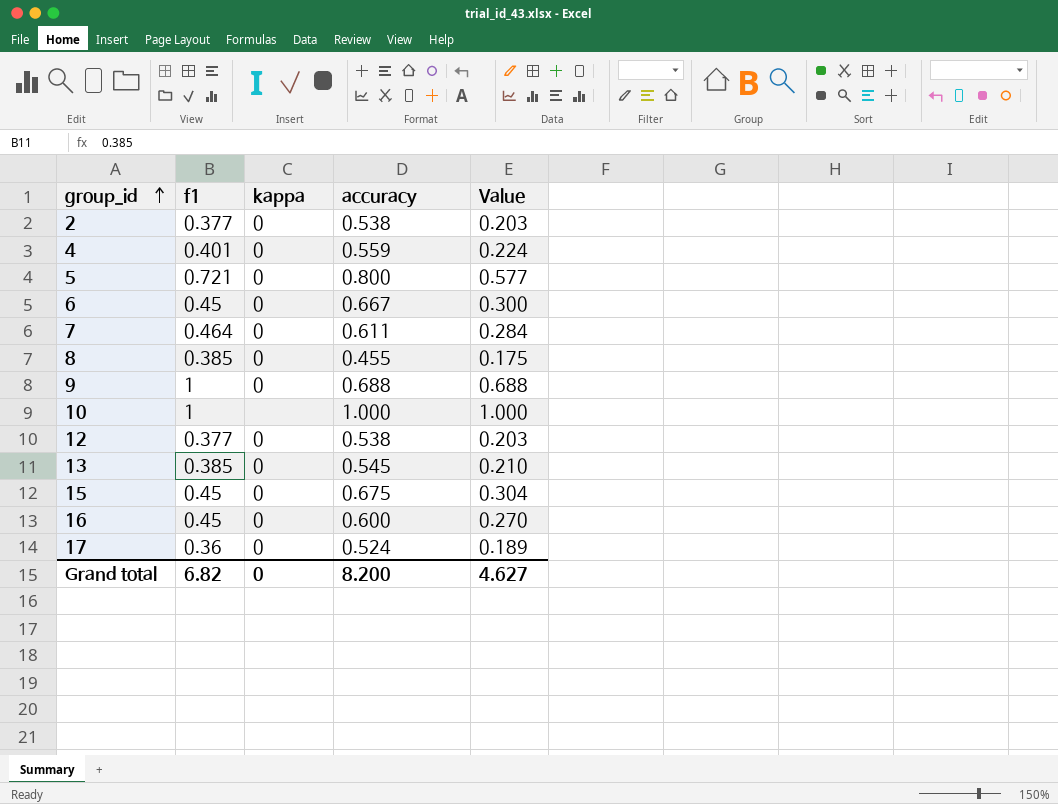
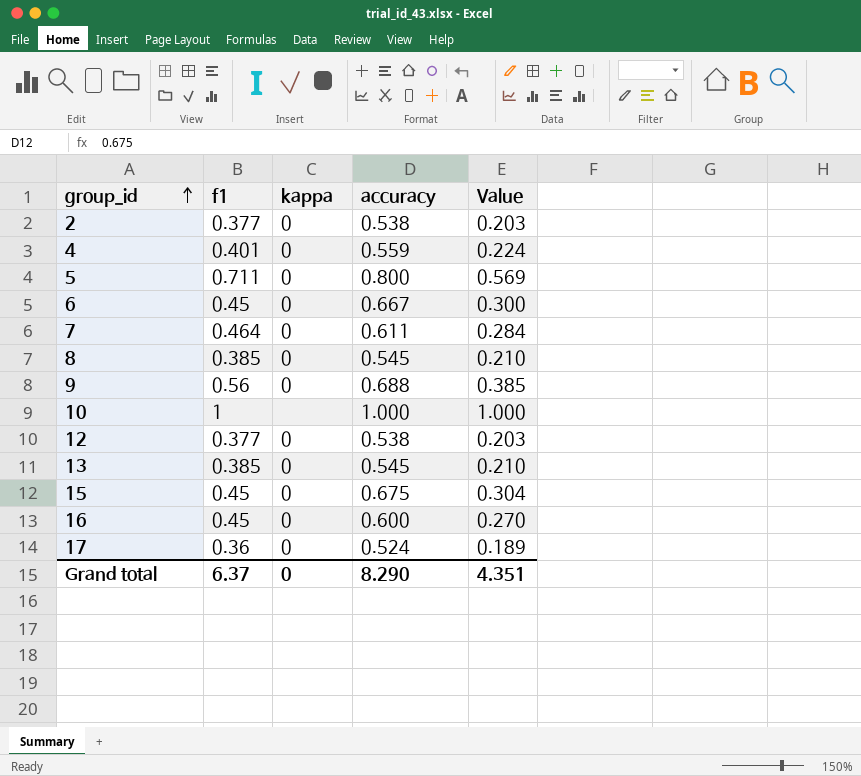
5 | f1: 0.721 -> 0.711
5 | Value: 0.577 -> 0.569
8 | accuracy: 0.455 -> 0.545
8 | Value: 0.175 -> 0.210
9 | f1: 1 -> 0.56
9 | Value: 0.688 -> 0.385
Grand total | f1: 6.82 -> 6.37
Grand total | accuracy: 8.200 -> 8.290
Grand total | Value: 4.627 -> 4.351

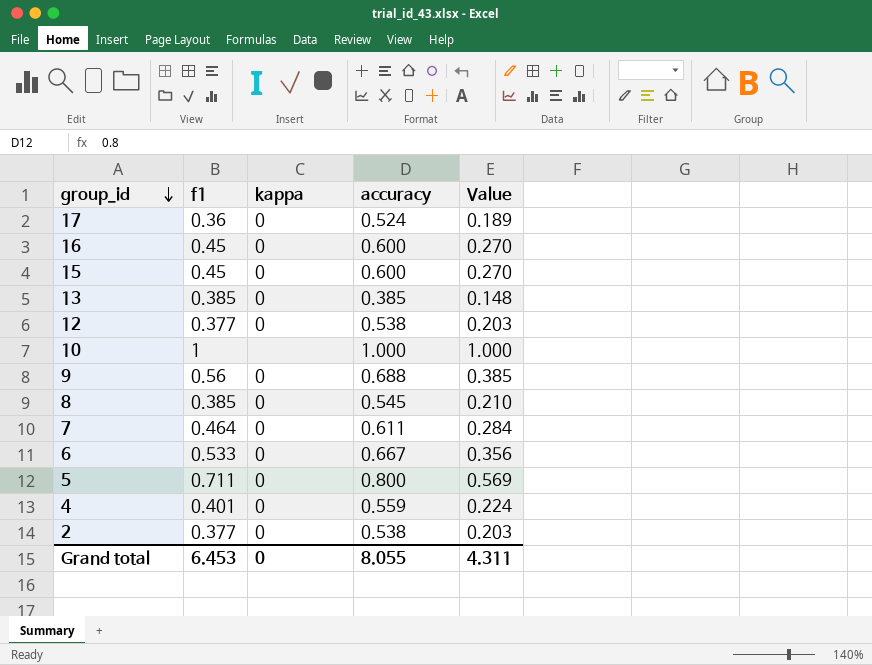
row order: group_id ascending -> group_id descending
15 | accuracy: 0.675 -> 0.600
15 | Value: 0.304 -> 0.270
13 | accuracy: 0.545 -> 0.385
13 | Value: 0.210 -> 0.148
6 | f1: 0.45 -> 0.533
6 | Value: 0.300 -> 0.356
Grand total | f1: 6.37 -> 6.453
Grand total | accuracy: 8.290 -> 8.055
Grand total | Value: 4.351 -> 4.311

